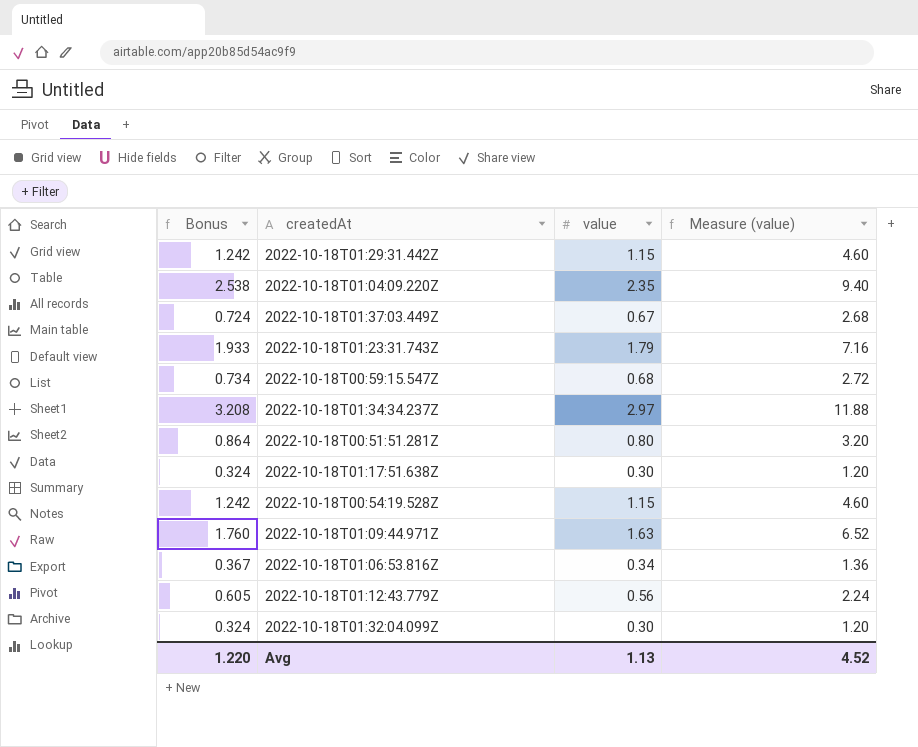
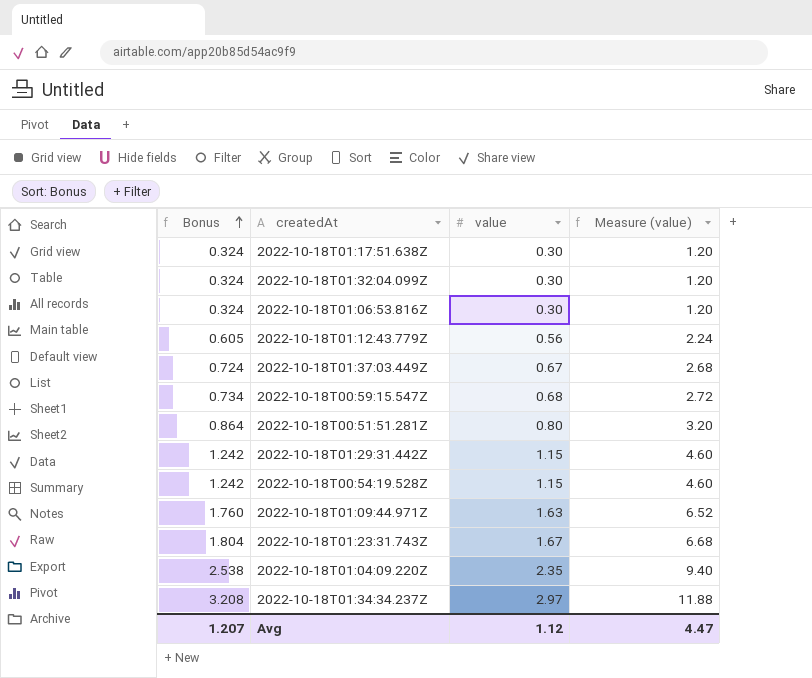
row order: none -> Bonus ascending
2022-10-18T01:06:53.816Z | Bonus: 0.367 -> 0.324
2022-10-18T01:06:53.816Z | value: 0.34 -> 0.30
2022-10-18T01:06:53.816Z | Measure (value): 1.36 -> 1.20
2022-10-18T01:23:31.743Z | Bonus: 1.933 -> 1.804
2022-10-18T01:23:31.743Z | value: 1.79 -> 1.67
2022-10-18T01:23:31.743Z | Measure (value): 7.16 -> 6.68
Avg | Bonus: 1.220 -> 1.207
Avg | value: 1.13 -> 1.12
Avg | Measure (value): 4.52 -> 4.47

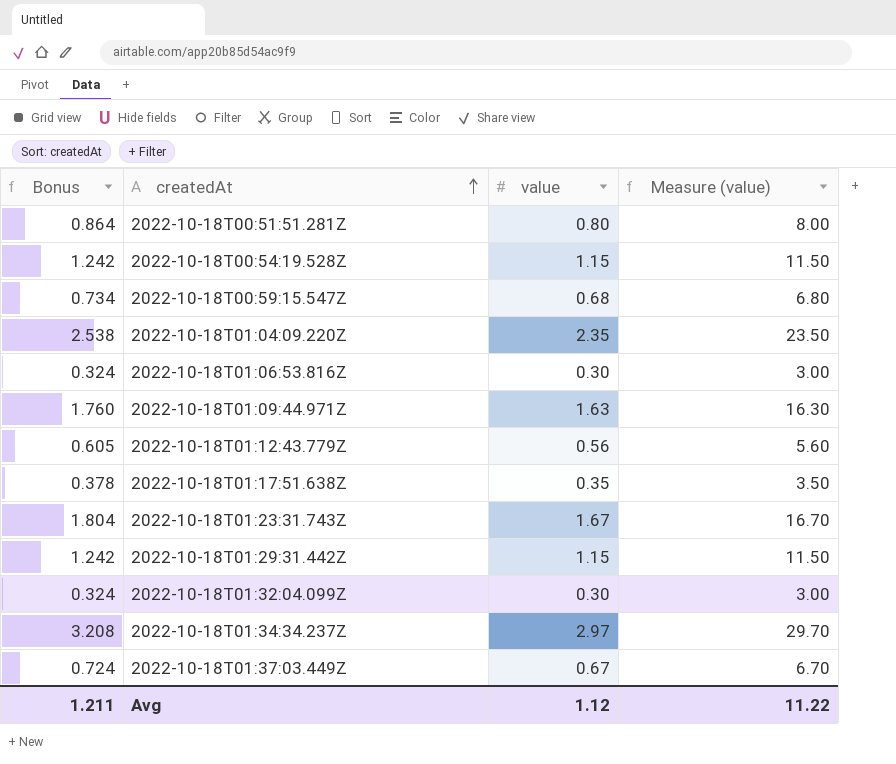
row order: Bonus ascending -> createdAt ascending
column Measure (value) | formula: [value] * 4 -> [value] * 10
2022-10-18T01:17:51.638Z | Bonus: 0.324 -> 0.378
2022-10-18T01:17:51.638Z | value: 0.30 -> 0.35
Avg | Bonus: 1.207 -> 1.211
Avg | Measure (value): 4.47 -> 11.22

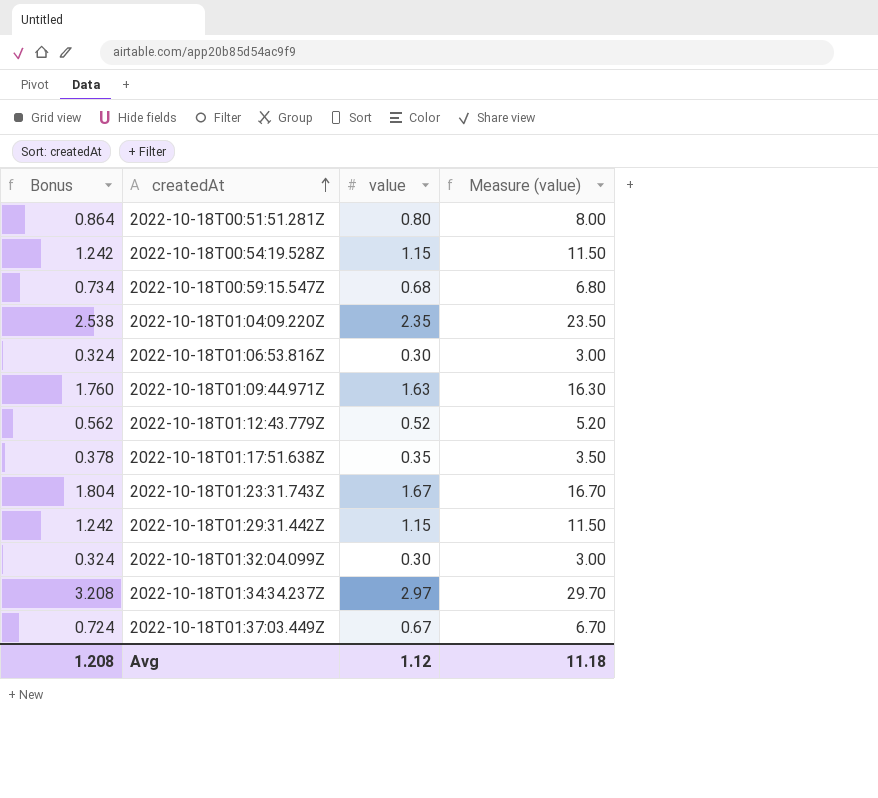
2022-10-18T01:12:43.779Z | Bonus: 0.605 -> 0.562
2022-10-18T01:12:43.779Z | value: 0.56 -> 0.52
2022-10-18T01:12:43.779Z | Measure (value): 5.60 -> 5.20
Avg | Bonus: 1.211 -> 1.208
Avg | Measure (value): 11.22 -> 11.18

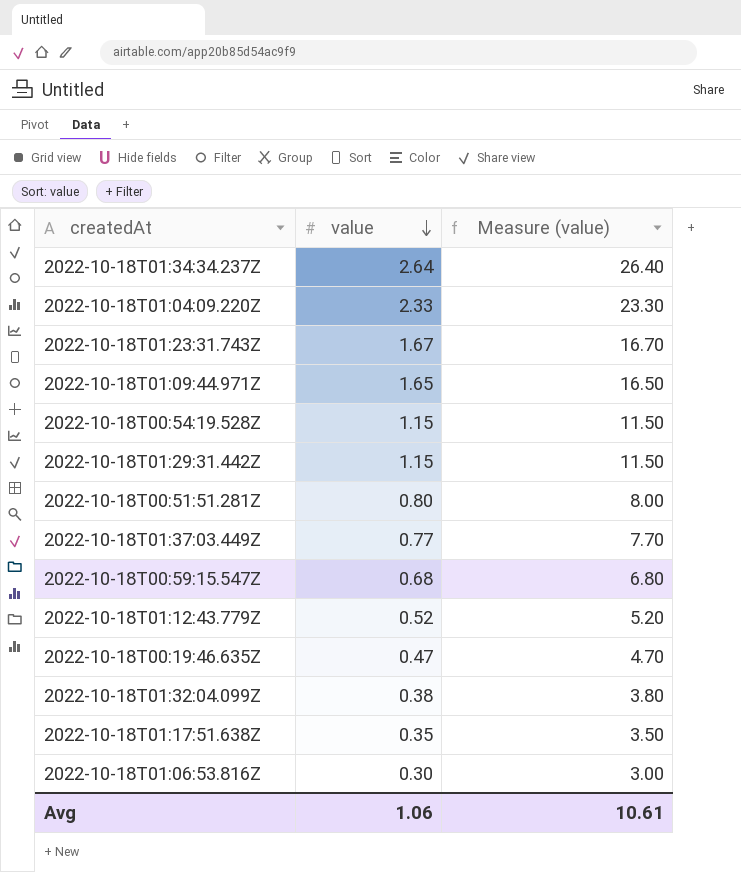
row order: createdAt ascending -> value descending
column Bonus | formula: [value] * 1.08 -> none
2022-10-18T01:34:34.237Z | value: 2.97 -> 2.64
2022-10-18T01:34:34.237Z | Measure (value): 29.70 -> 26.40
2022-10-18T01:04:09.220Z | value: 2.35 -> 2.33
2022-10-18T01:04:09.220Z | Measure (value): 23.50 -> 23.30
2022-10-18T01:09:44.971Z | value: 1.63 -> 1.65
2022-10-18T01:09:44.971Z | Measure (value): 16.30 -> 16.50
2022-10-18T01:37:03.449Z | value: 0.67 -> 0.77
2022-10-18T01:37:03.449Z | Measure (value): 6.70 -> 7.70
row 2022-10-18T00:19:46.635Z: none -> 0.47 | 4.70
2022-10-18T01:32:04.099Z | value: 0.30 -> 0.38
2022-10-18T01:32:04.099Z | Measure (value): 3.00 -> 3.80
Avg | value: 1.12 -> 1.06
Avg | Measure (value): 11.18 -> 10.61

